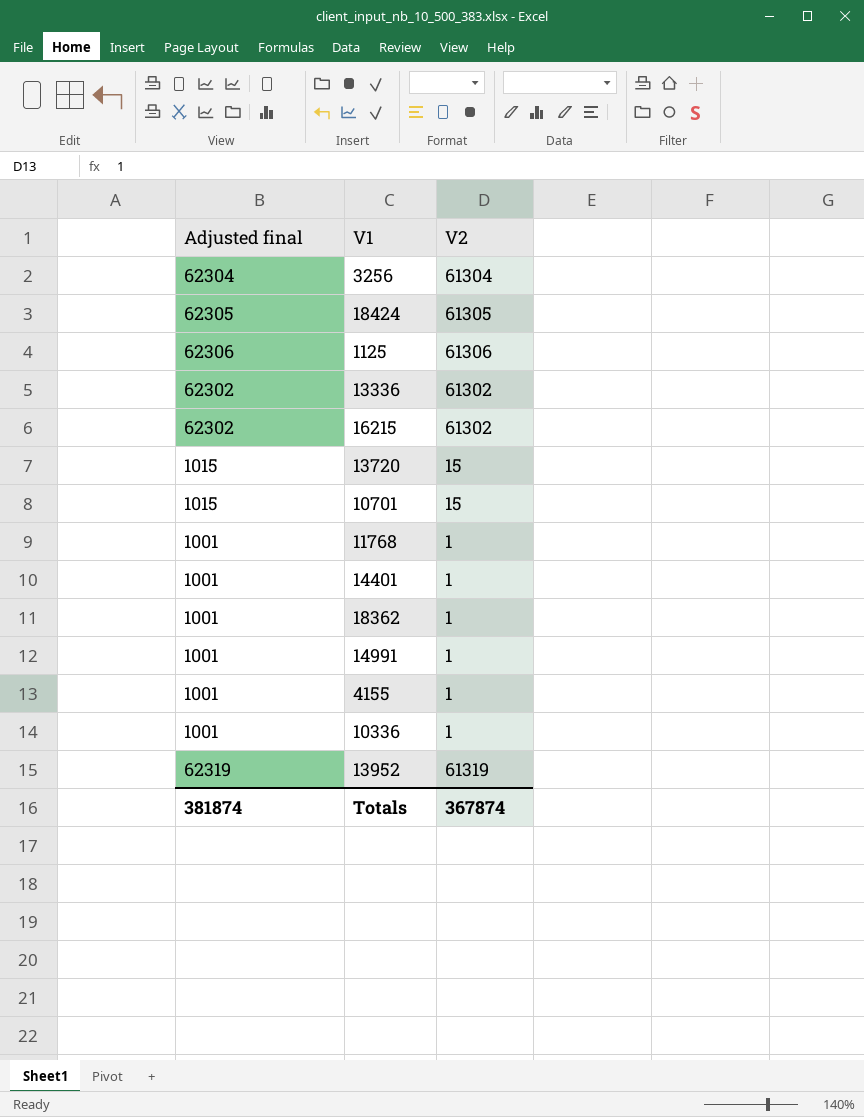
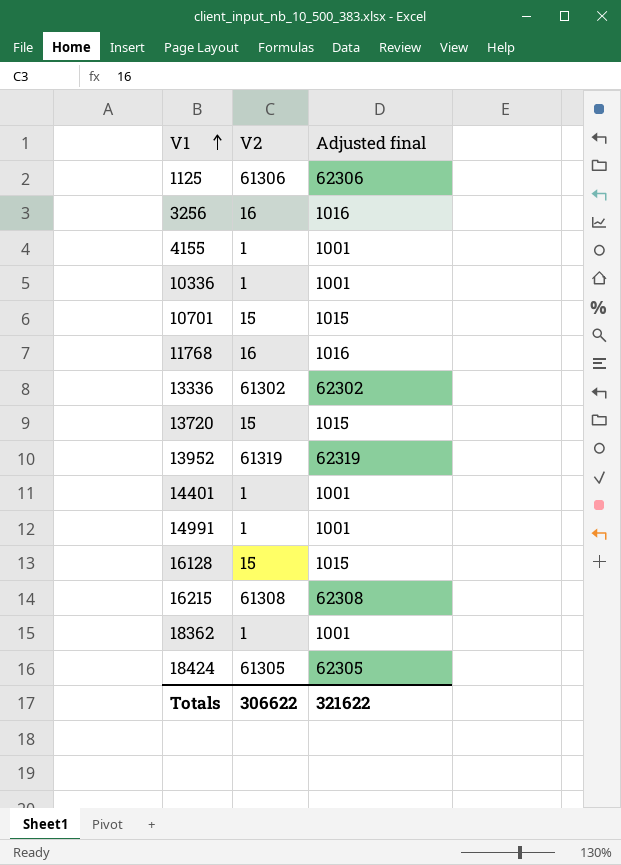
row order: none -> V1 ascending
column Adjusted final | position: 1 -> 3
3256 | V2: 61304 -> 16
3256 | Adjusted final: 62304 -> 1016
11768 | V2: 1 -> 16
11768 | Adjusted final: 1001 -> 1016
row 16128: none -> 15 | 1015
16215 | V2: 61302 -> 61308
16215 | Adjusted final: 62302 -> 62308
Totals | V2: 367874 -> 306622
Totals | Adjusted final: 381874 -> 321622

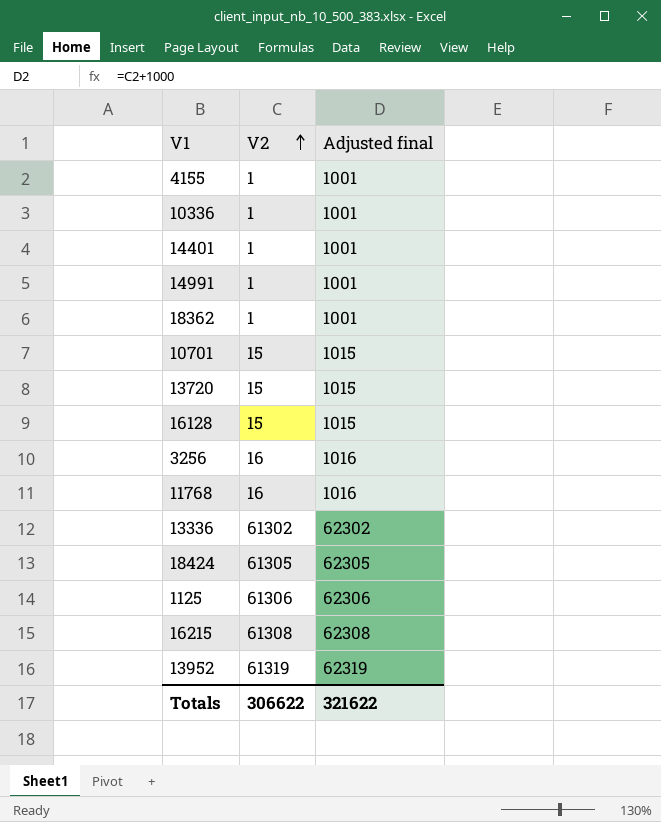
row order: V1 ascending -> V2 ascending

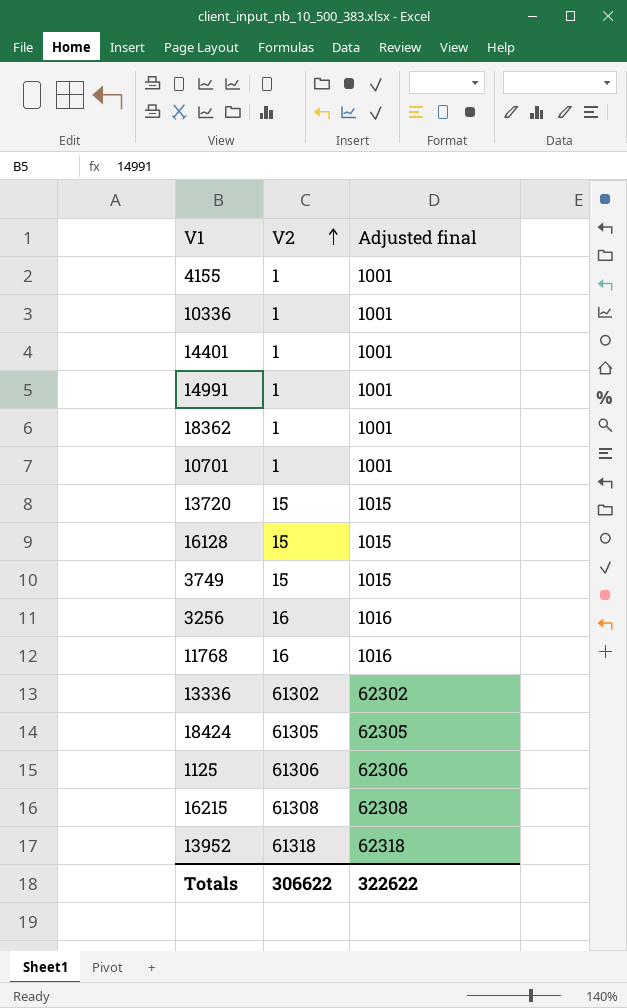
10701 | V2: 15 -> 1
10701 | Adjusted final: 1015 -> 1001
row 3749: none -> 15 | 1015
13952 | V2: 61319 -> 61318
13952 | Adjusted final: 62319 -> 62318
Totals | Adjusted final: 321622 -> 322622

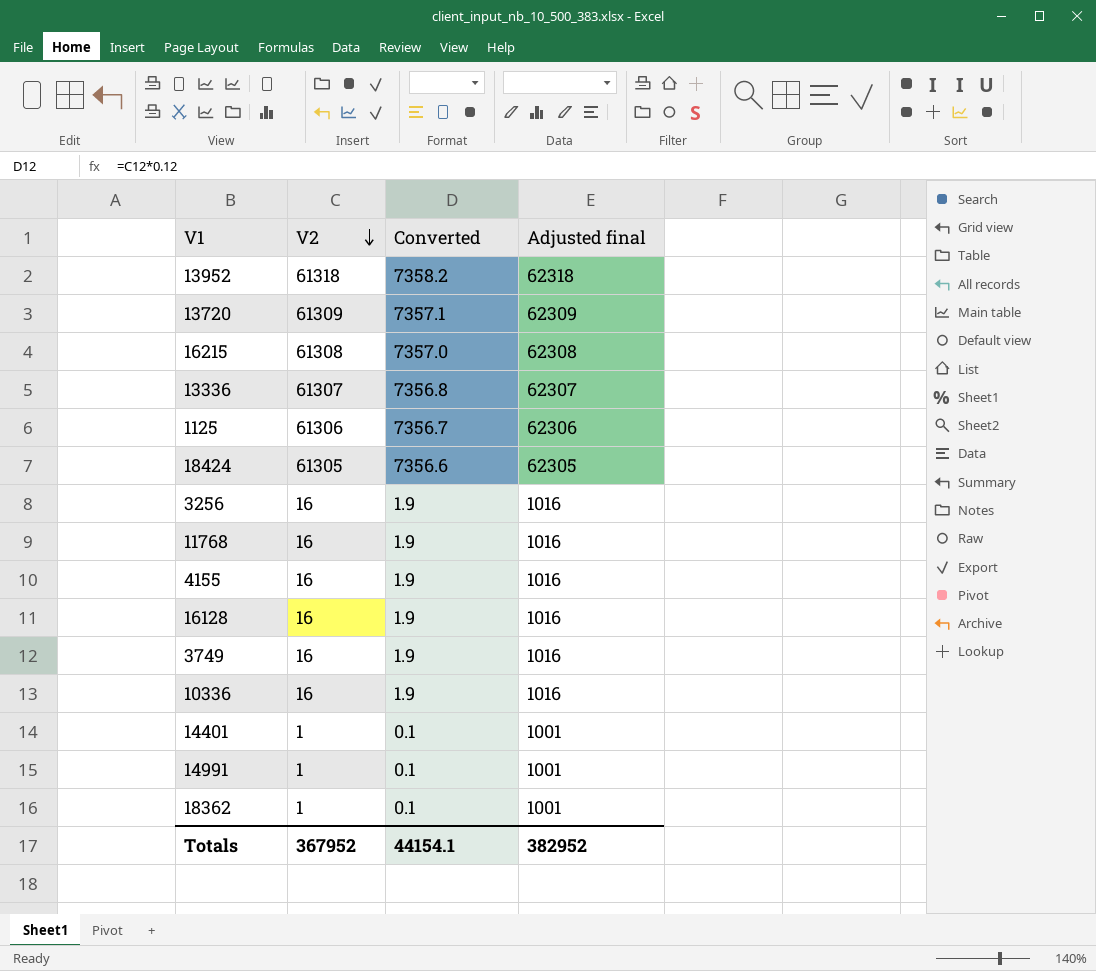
row order: V2 ascending -> V2 descending
column Converted | formula: none -> [V2] * 0.12
row 10701: 1 | 1001 -> none
13720 | V2: 15 -> 61309
13720 | Adjusted final: 1015 -> 62309
13336 | V2: 61302 -> 61307
13336 | Adjusted final: 62302 -> 62307
4155 | V2: 1 -> 16
4155 | Adjusted final: 1001 -> 1016
16128 | V2: 15 -> 16
16128 | Adjusted final: 1015 -> 1016
3749 | V2: 15 -> 16
3749 | Adjusted final: 1015 -> 1016
10336 | V2: 1 -> 16
10336 | Adjusted final: 1001 -> 1016
Totals | V2: 306622 -> 367952
Totals | Adjusted final: 322622 -> 382952

